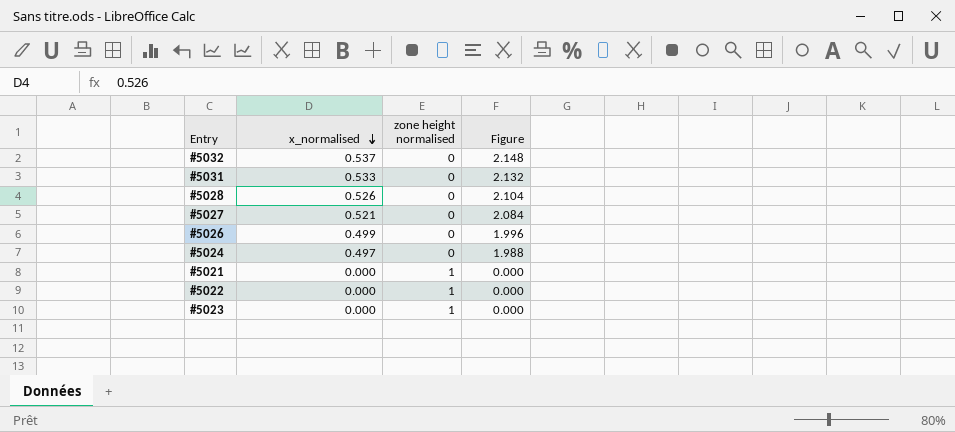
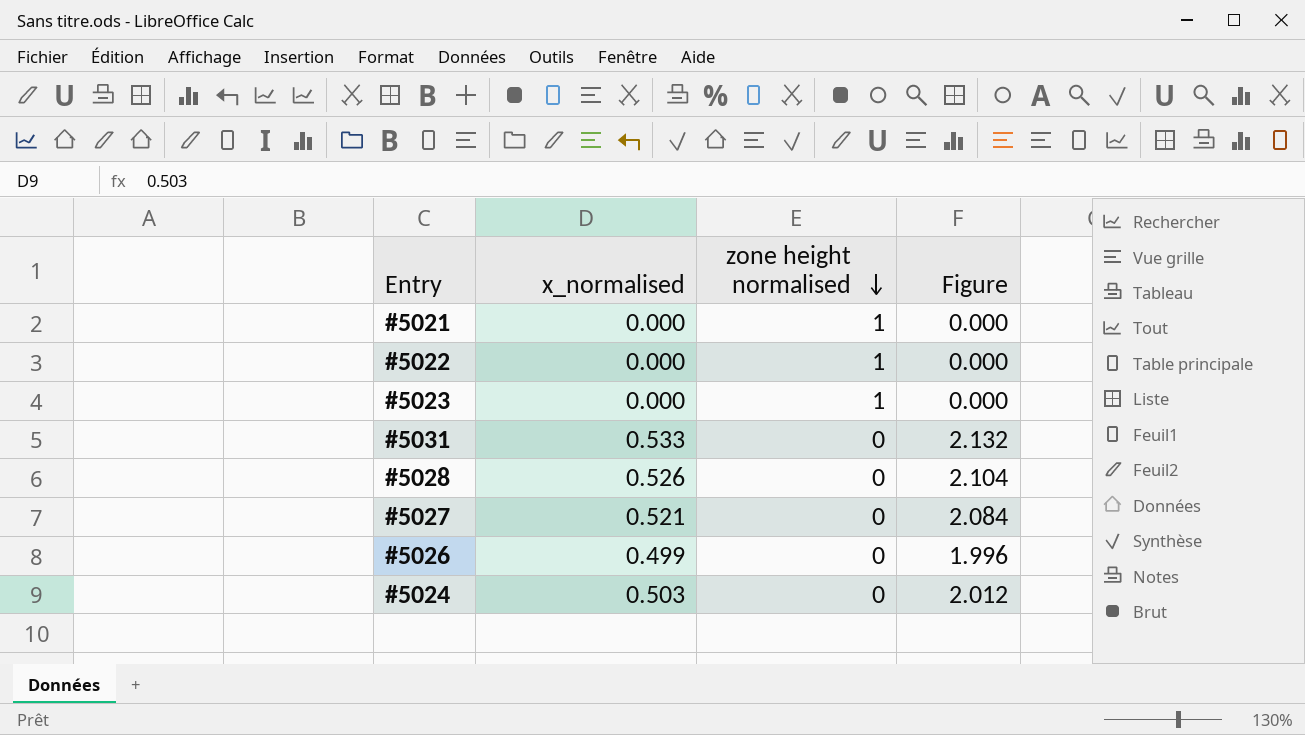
row order: x_normalised descending -> zone height normalised descending
row #5032: 0.537 | 0 | 2.148 -> none
#5024 | x_normalised: 0.497 -> 0.503
#5024 | Figure: 1.988 -> 2.012

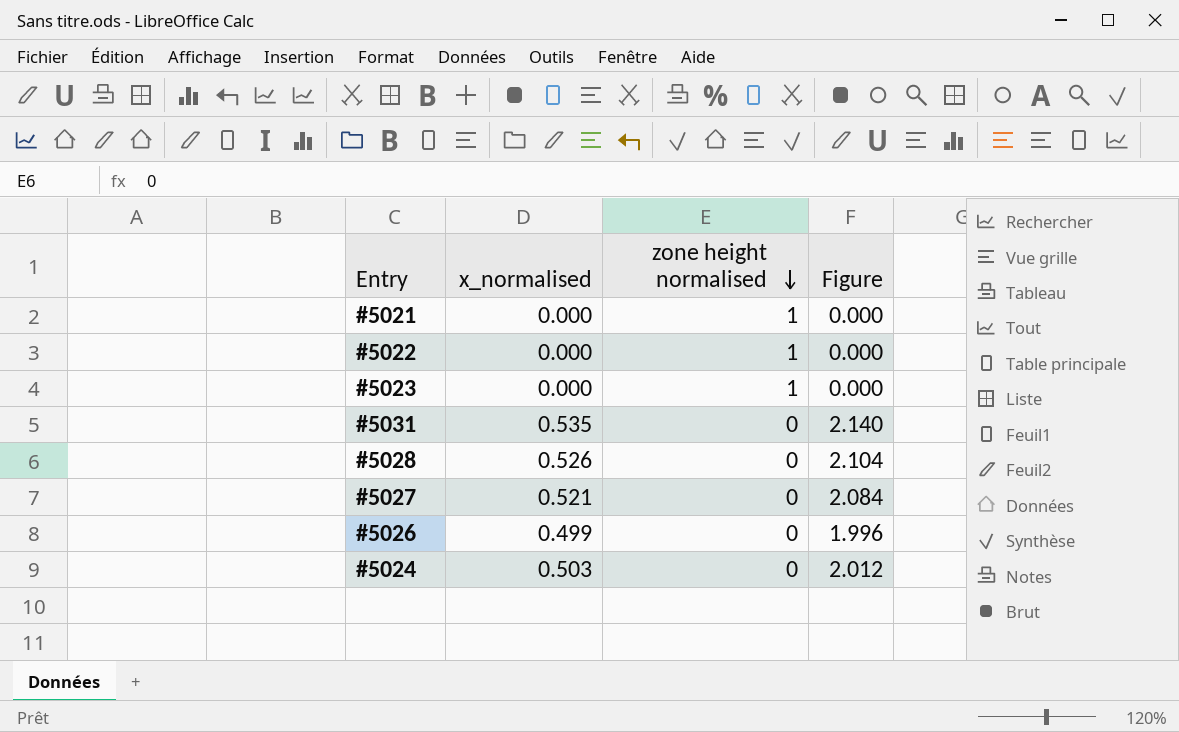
#5031 | x_normalised: 0.533 -> 0.535
#5031 | Figure: 2.132 -> 2.140

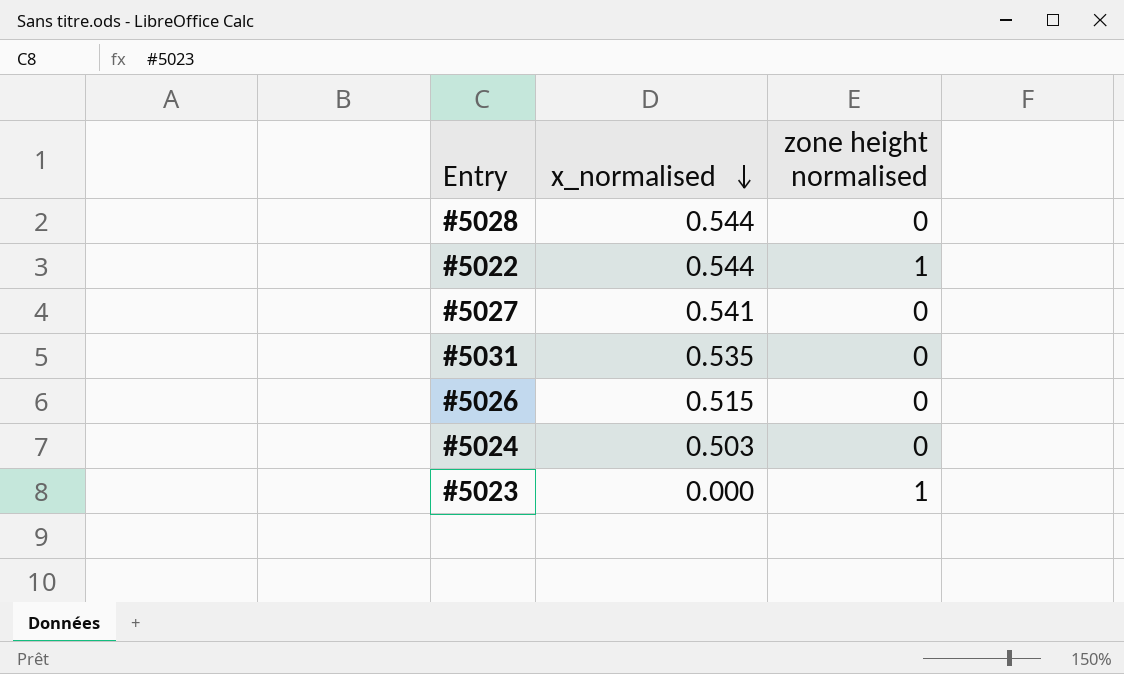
row order: zone height normalised descending -> x_normalised descending
column Figure | formula: [x_normalised] * 4 -> none
row #5021: 0.000 | 1 | 0.000 -> none
#5028 | x_normalised: 0.526 -> 0.544
#5022 | x_normalised: 0.000 -> 0.544
#5027 | x_normalised: 0.521 -> 0.541
#5026 | x_normalised: 0.499 -> 0.515

